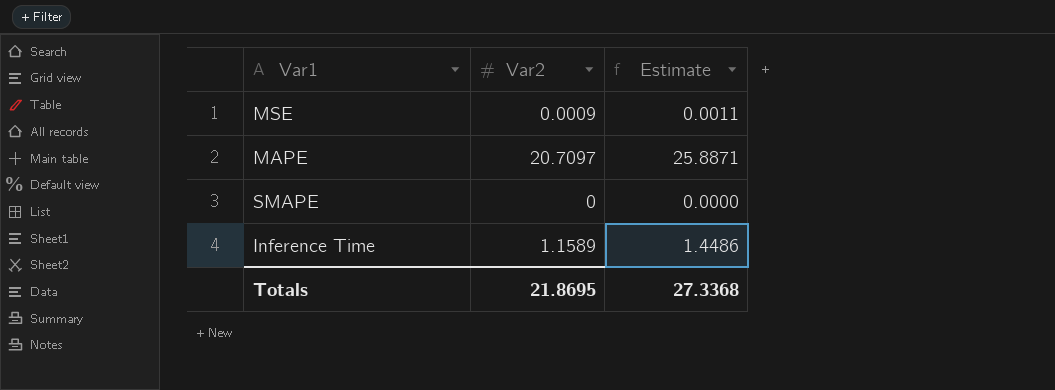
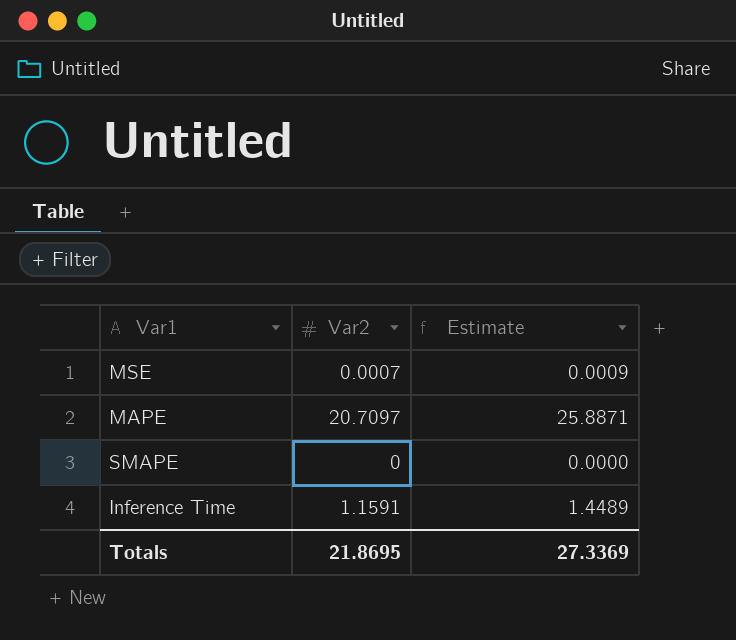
MSE | Var2: 0.0009 -> 0.0007
MSE | Estimate: 0.0011 -> 0.0009
Inference Time | Var2: 1.1589 -> 1.1591
Inference Time | Estimate: 1.4486 -> 1.4489
Totals | Estimate: 27.3368 -> 27.3369

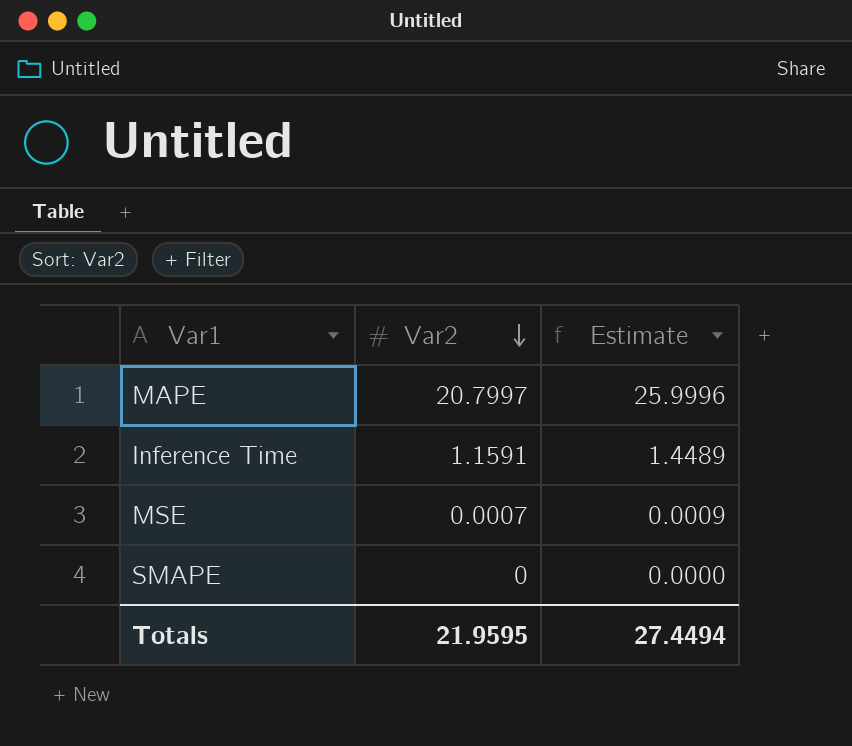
row order: none -> Var2 descending
MAPE | Var2: 20.7097 -> 20.7997
MAPE | Estimate: 25.8871 -> 25.9996
Totals | Var2: 21.8695 -> 21.9595
Totals | Estimate: 27.3369 -> 27.4494

